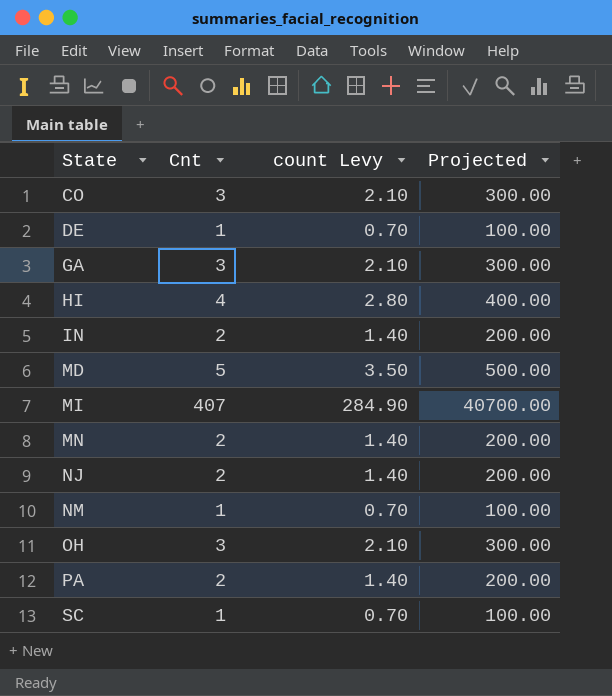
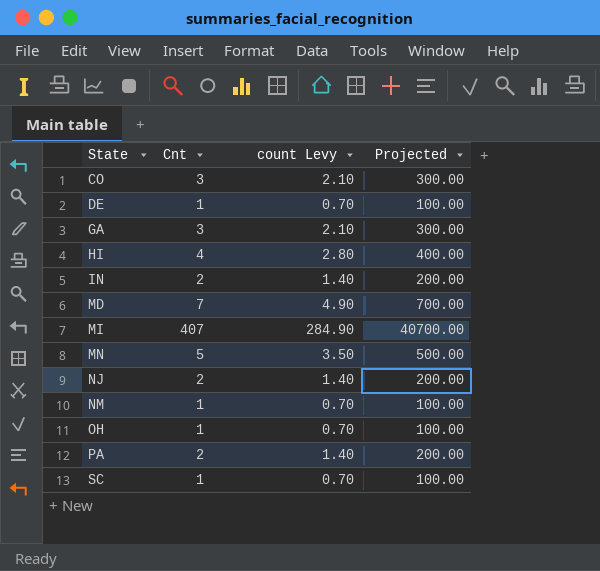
MD | Cnt: 5 -> 7
MD | count Levy: 3.50 -> 4.90
MD | Projected: 500.00 -> 700.00
MN | Cnt: 2 -> 5
MN | count Levy: 1.40 -> 3.50
MN | Projected: 200.00 -> 500.00
OH | Cnt: 3 -> 1
OH | count Levy: 2.10 -> 0.70
OH | Projected: 300.00 -> 100.00

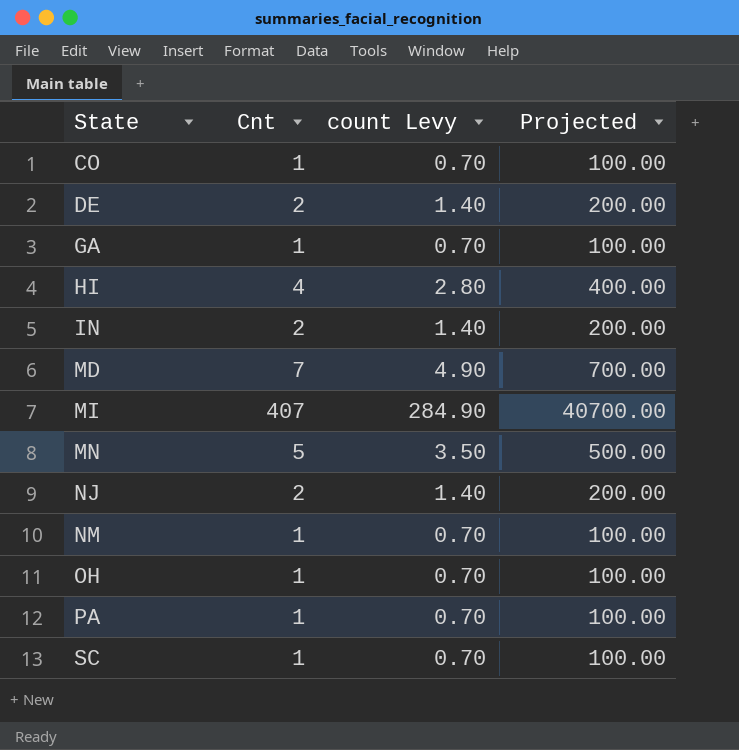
CO | Cnt: 3 -> 1
CO | count Levy: 2.10 -> 0.70
CO | Projected: 300.00 -> 100.00
DE | Cnt: 1 -> 2
DE | count Levy: 0.70 -> 1.40
DE | Projected: 100.00 -> 200.00
GA | Cnt: 3 -> 1
GA | count Levy: 2.10 -> 0.70
GA | Projected: 300.00 -> 100.00
PA | Cnt: 2 -> 1
PA | count Levy: 1.40 -> 0.70
PA | Projected: 200.00 -> 100.00

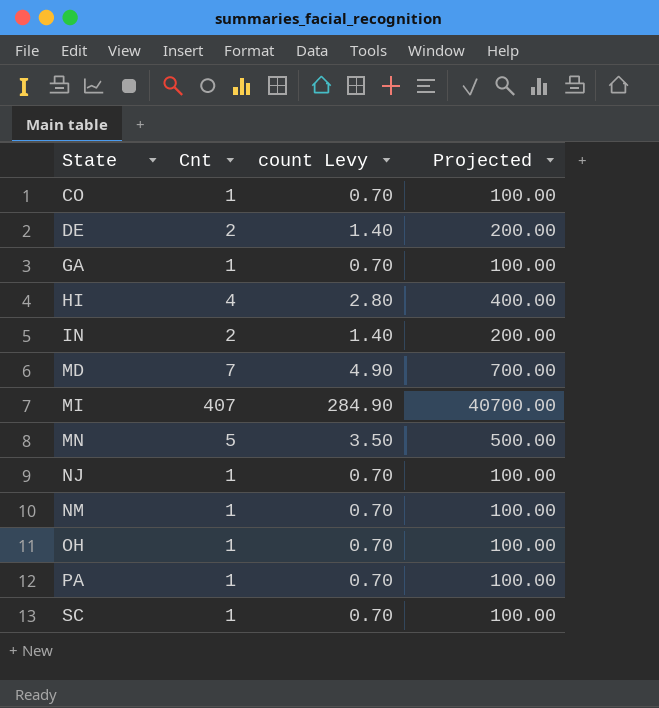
NJ | Cnt: 2 -> 1
NJ | count Levy: 1.40 -> 0.70
NJ | Projected: 200.00 -> 100.00

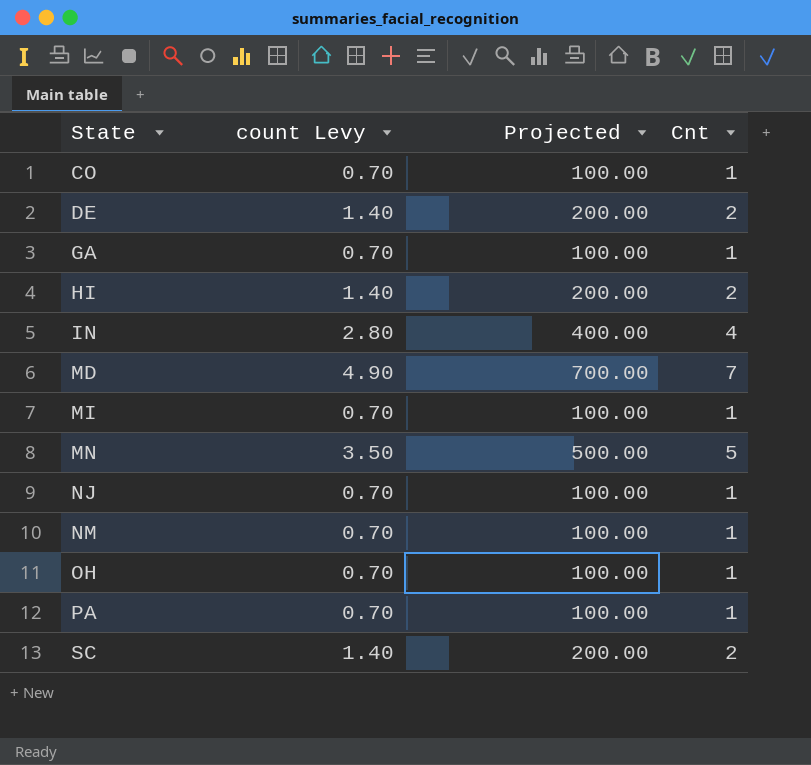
column Cnt | position: 2 -> 4
HI | count Levy: 2.80 -> 1.40
HI | Projected: 400.00 -> 200.00
HI | Cnt: 4 -> 2
IN | count Levy: 1.40 -> 2.80
IN | Projected: 200.00 -> 400.00
IN | Cnt: 2 -> 4
MI | count Levy: 284.90 -> 0.70
MI | Projected: 40700.00 -> 100.00
MI | Cnt: 407 -> 1
SC | count Levy: 0.70 -> 1.40
SC | Projected: 100.00 -> 200.00
SC | Cnt: 1 -> 2

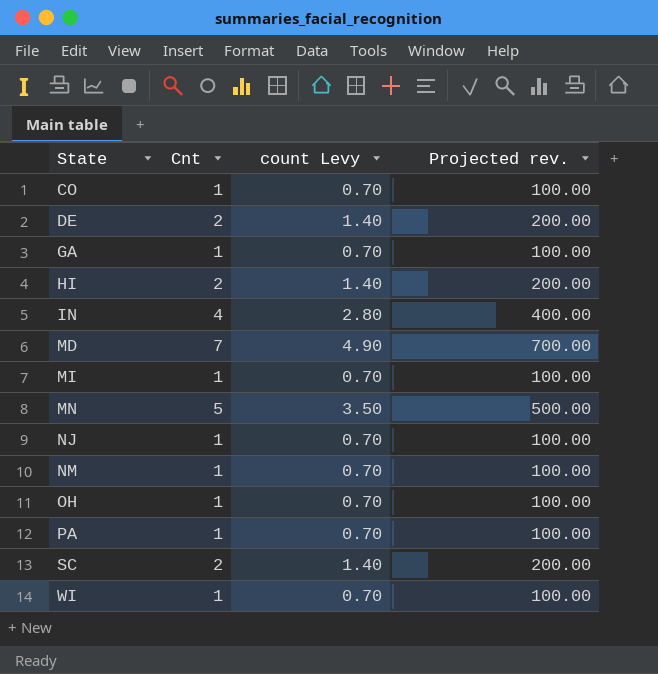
column Cnt | position: 4 -> 2
column name: Projected -> Projected rev.
row WI: none -> 1 | 0.70 | 100.00

